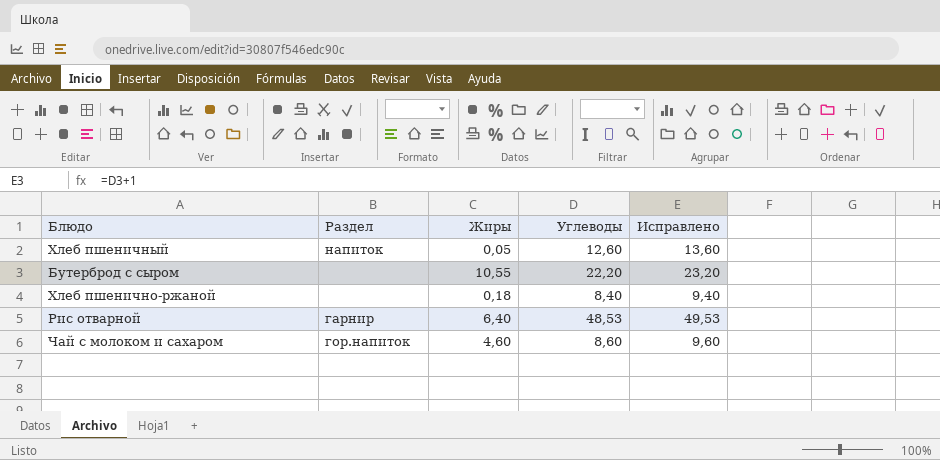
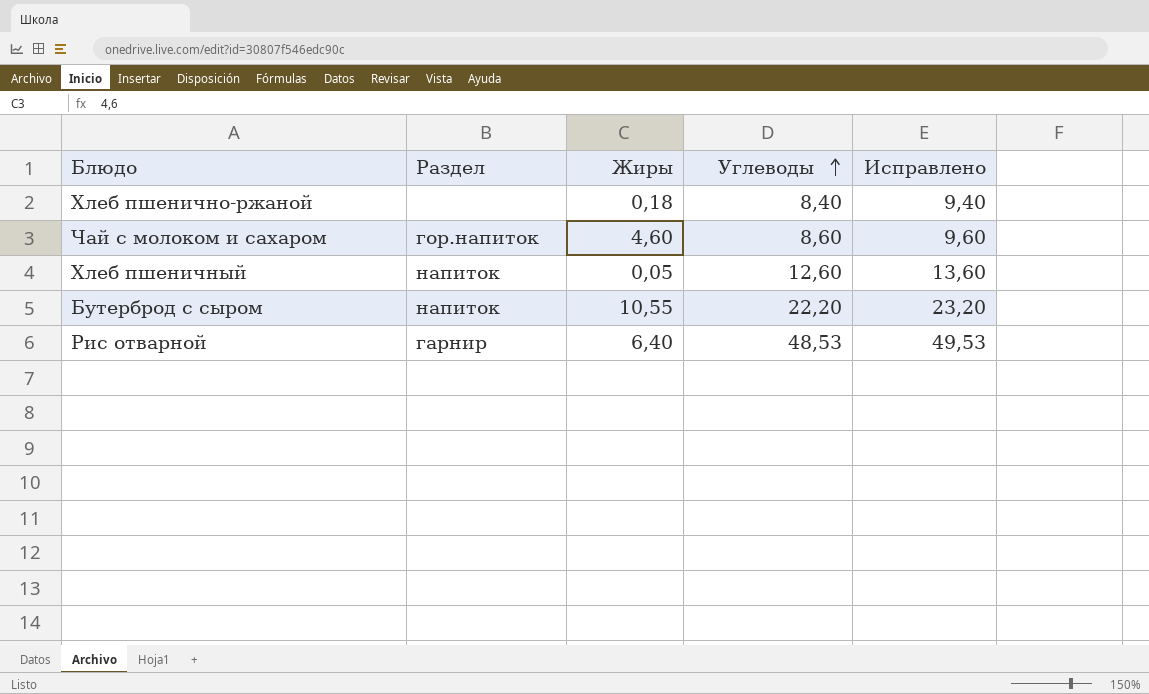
row order: none -> Углеводы ascending
Бутерброд с сыром | Раздел: none -> напиток

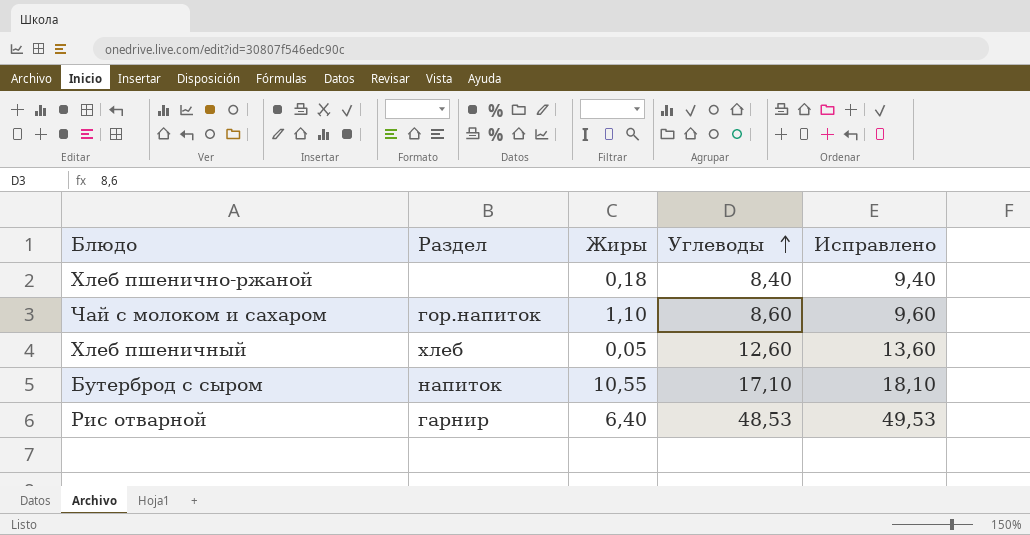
Чай с молоком и сахаром | Жиры: 4,60 -> 1,10
Хлеб пшеничный | Раздел: напиток -> хлеб
Бутерброд с сыром | Углеводы: 22,20 -> 17,10
Бутерброд с сыром | Исправлено: 23,20 -> 18,10

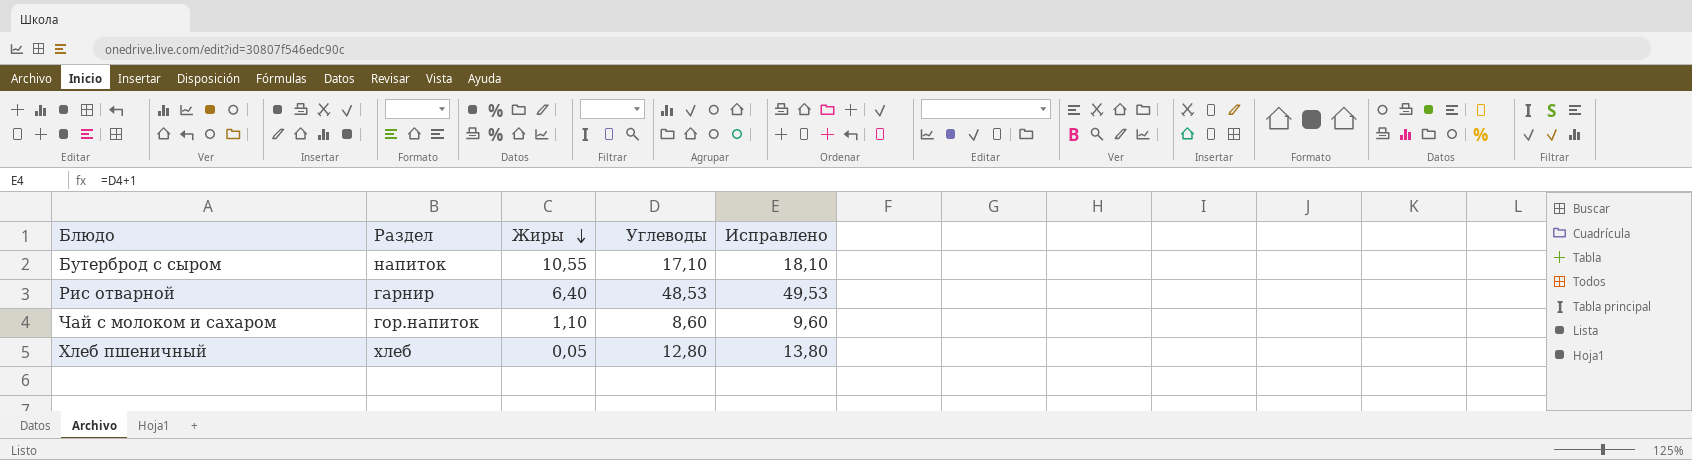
row order: Углеводы ascending -> Жиры descending
row Хлеб пшенично-ржаной: none | 0,18 | 8,40 | 9,40 -> none
Хлеб пшеничный | Углеводы: 12,60 -> 12,80
Хлеб пшеничный | Исправлено: 13,60 -> 13,80

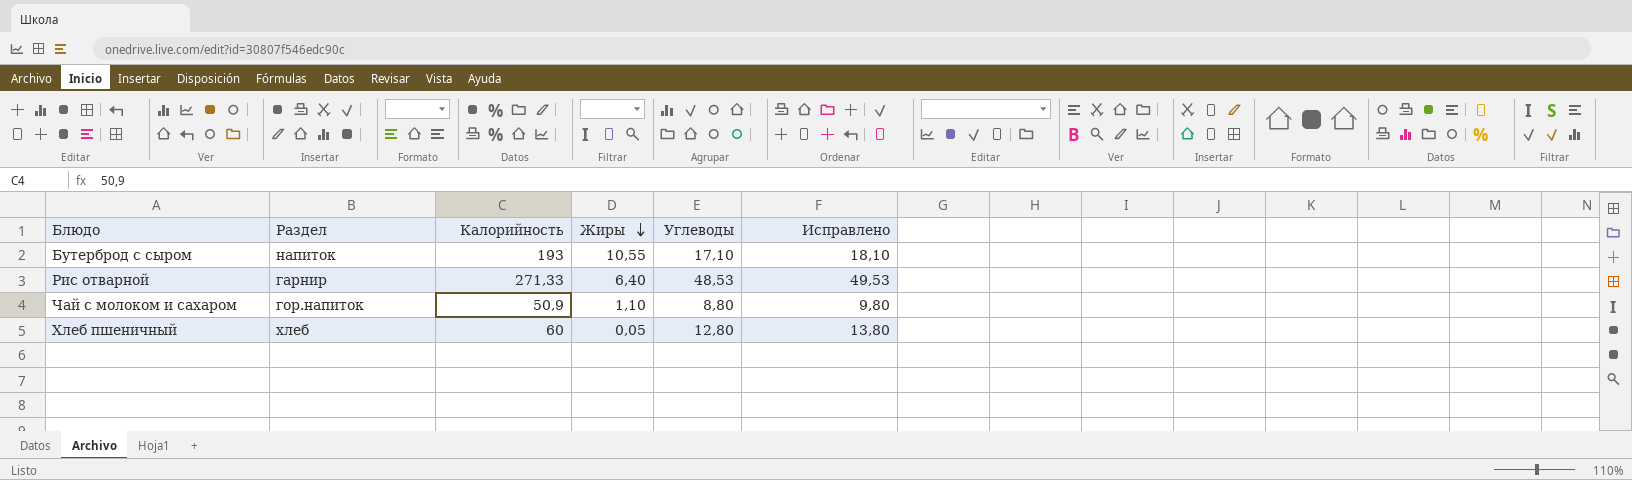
column Калорийность | position: none -> 3
Чай с молоком и сахаром | Углеводы: 8,60 -> 8,80
Чай с молоком и сахаром | Исправлено: 9,60 -> 9,80

